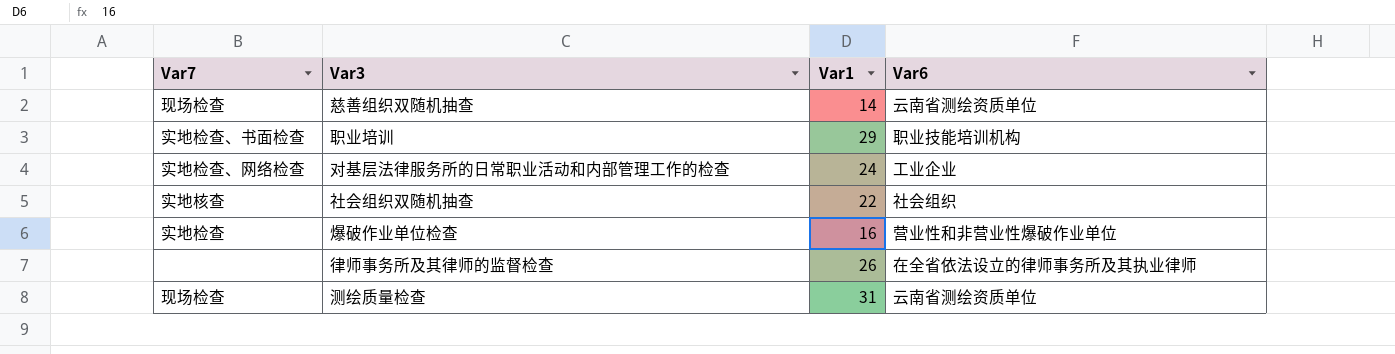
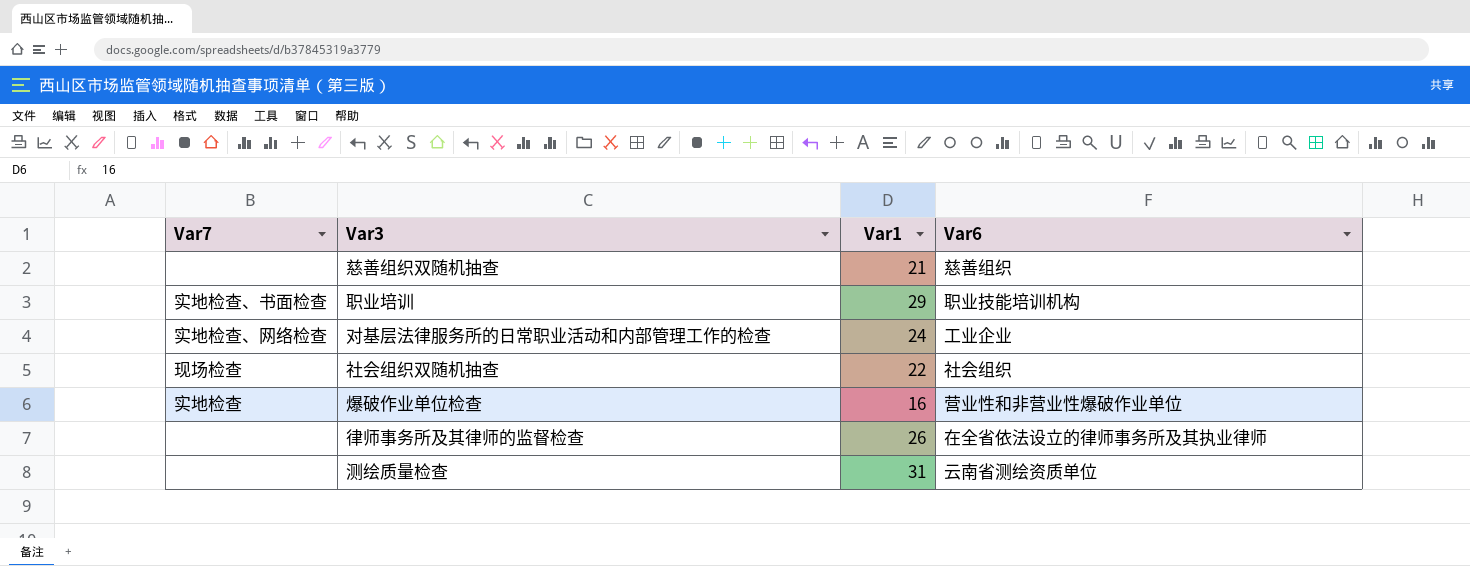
慈善组织双随机抽查 | Var7: 现场检查 -> none
慈善组织双随机抽查 | Var1: 14 -> 21
慈善组织双随机抽查 | Var6: 云南省测绘资质单位 -> 慈善组织
社会组织双随机抽查 | Var7: 实地核查 -> 现场检查
测绘质量检查 | Var7: 现场检查 -> none

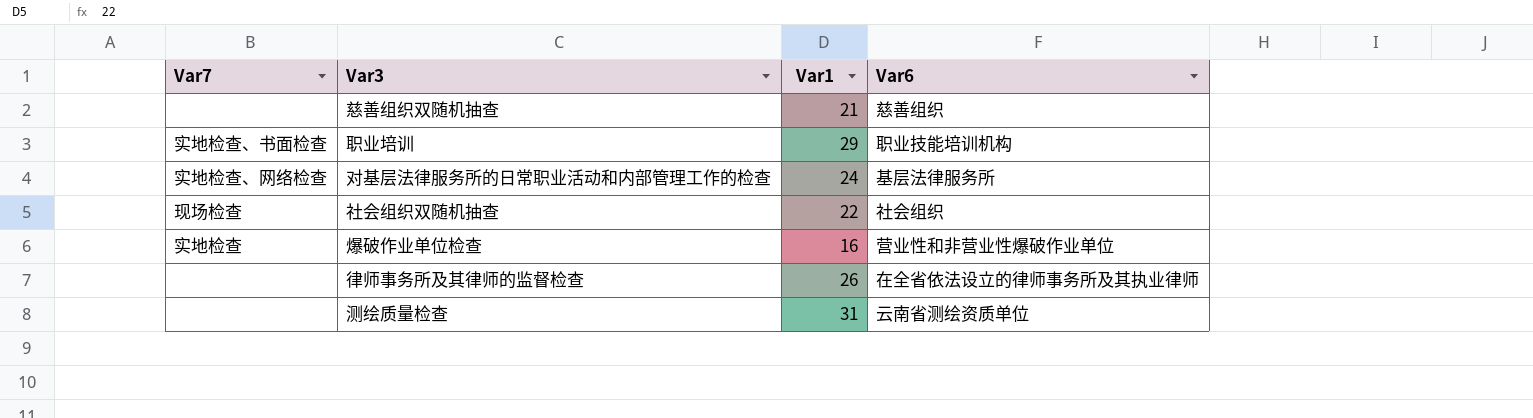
对基层法律服务所的日常职业活动和内部管理工作的检查 | Var6: 工业企业 -> 基层法律服务所

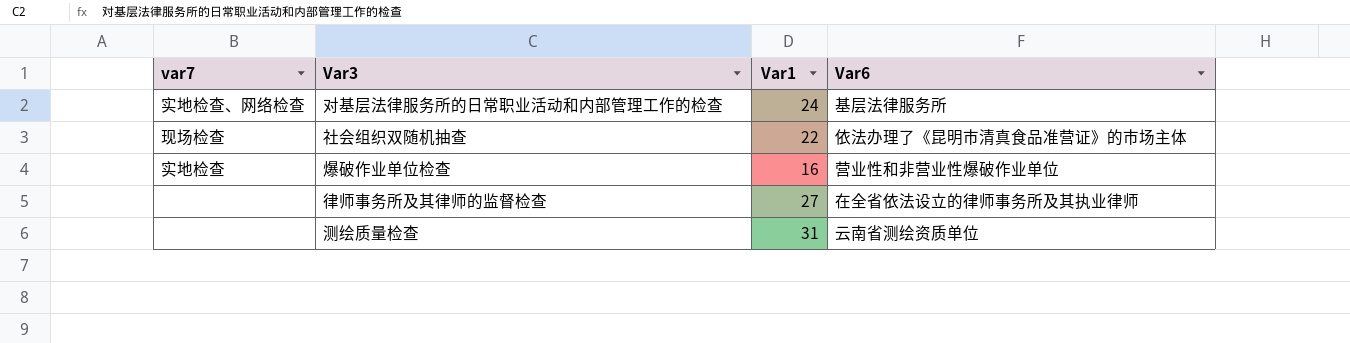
column name: Var7 -> var7
row 慈善组织双随机抽查: none | 21 | 慈善组织 -> none
row 职业培训: 实地检查、书面检查 | 29 | 职业技能培训机构 -> none
社会组织双随机抽查 | Var6: 社会组织 -> 依法办理了《昆明市清真食品准营证》的市场主体
律师事务所及其律师的监督检查 | Var1: 26 -> 27

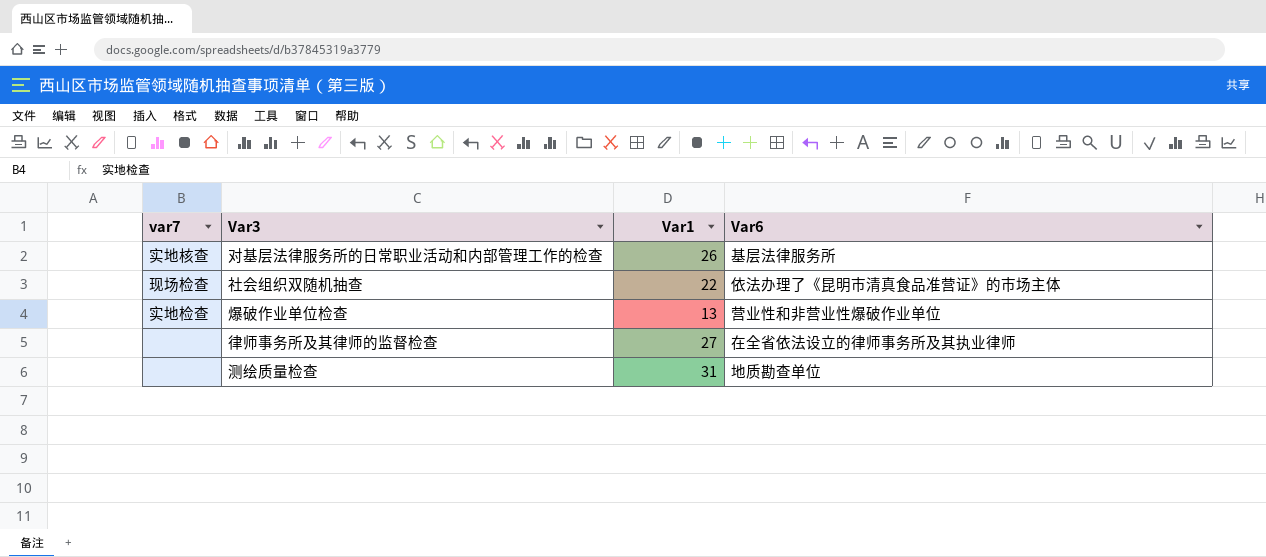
对基层法律服务所的日常职业活动和内部管理工作的检查 | var7: 实地检查、网络检查 -> 实地核查
对基层法律服务所的日常职业活动和内部管理工作的检查 | Var1: 24 -> 26
爆破作业单位检查 | Var1: 16 -> 13
测绘质量检查 | Var6: 云南省测绘资质单位 -> 地质勘查单位

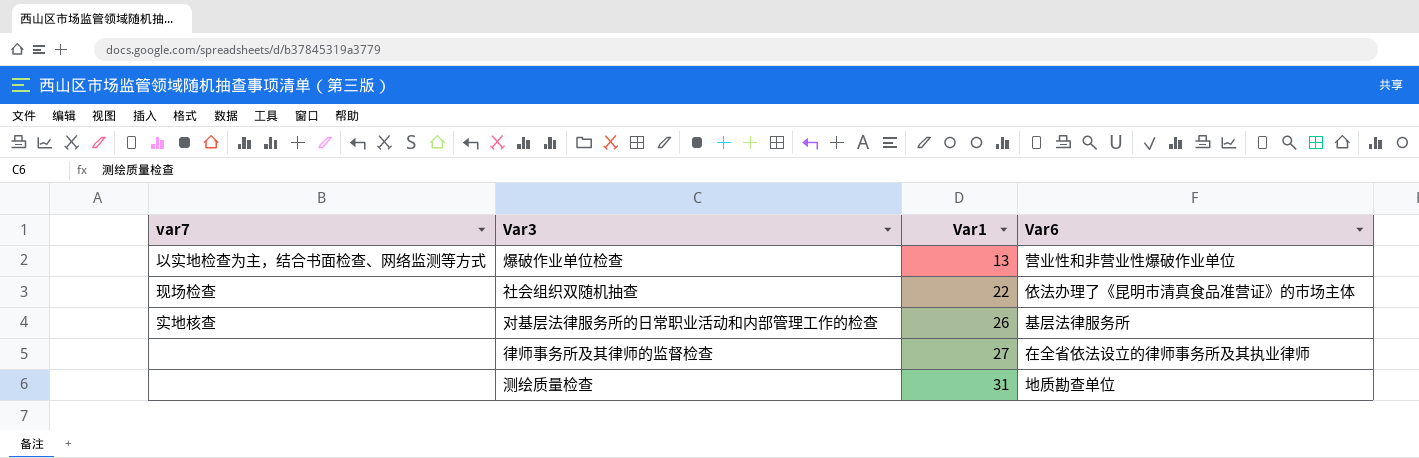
row order: none -> Var1 ascending
爆破作业单位检查 | var7: 实地检查 -> 以实地检查为主，结合书面检查、网络监测等方式

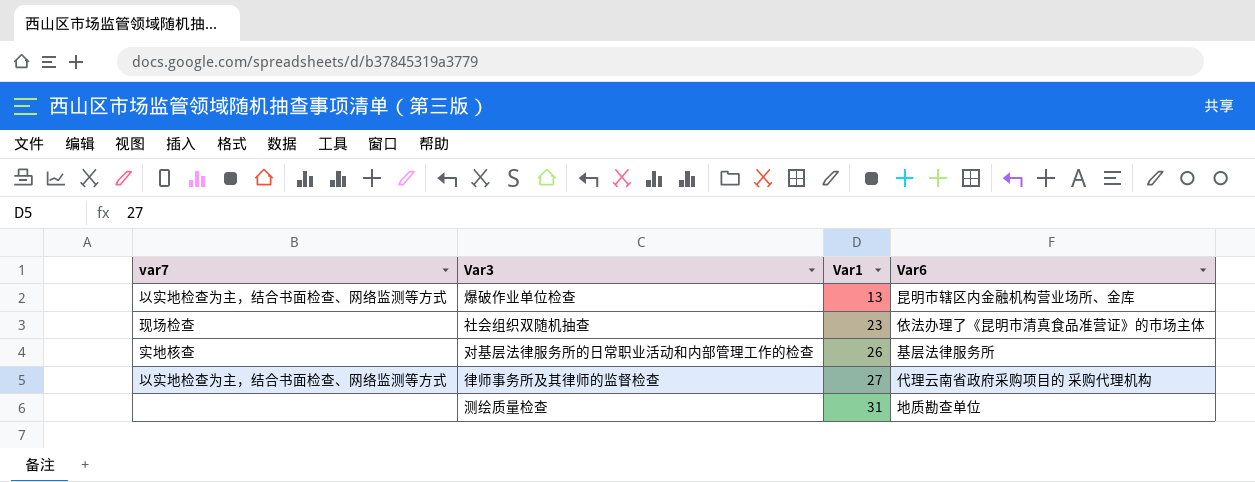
爆破作业单位检查 | Var6: 营业性和非营业性爆破作业单位 -> 昆明市辖区内金融机构营业场所、金库
社会组织双随机抽查 | Var1: 22 -> 23
律师事务所及其律师的监督检查 | var7: none -> 以实地检查为主，结合书面检查、网络监测等方式
律师事务所及其律师的监督检查 | Var6: 在全省依法设立的律师事务所及其执业律师 -> 代理云南省政府采购项目的 采购代理机构

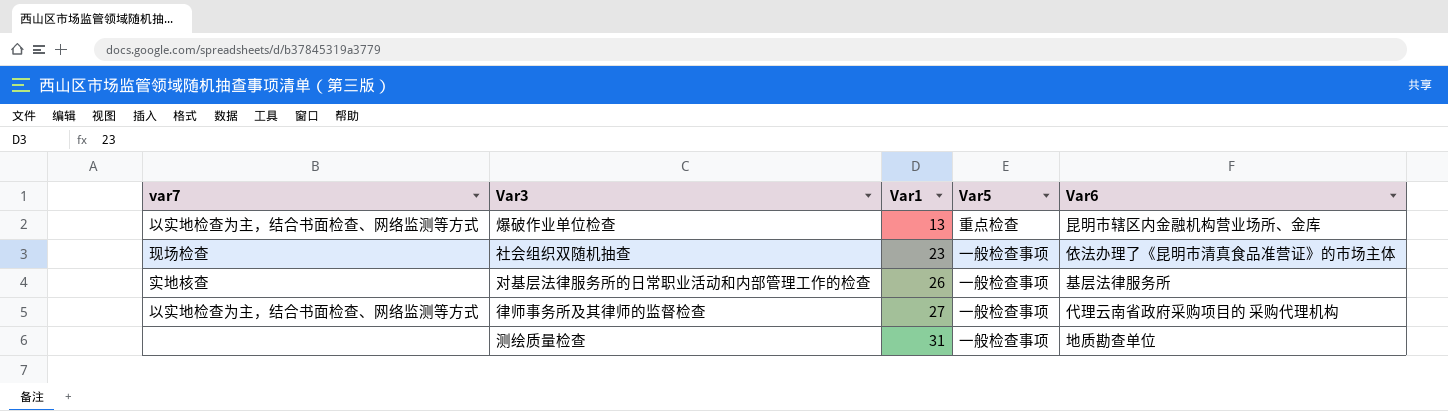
column Var5 | position: none -> 4

